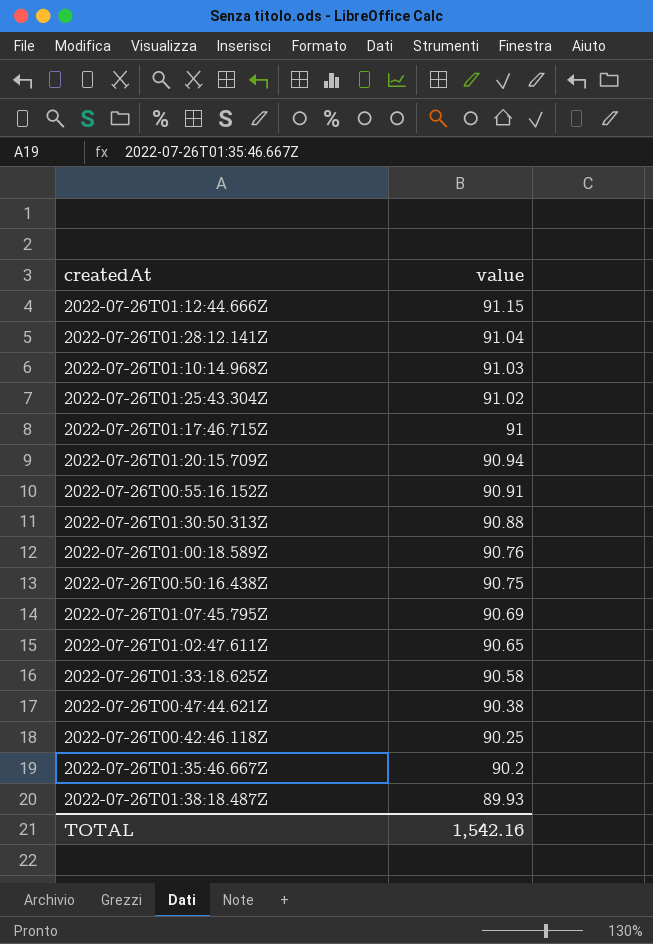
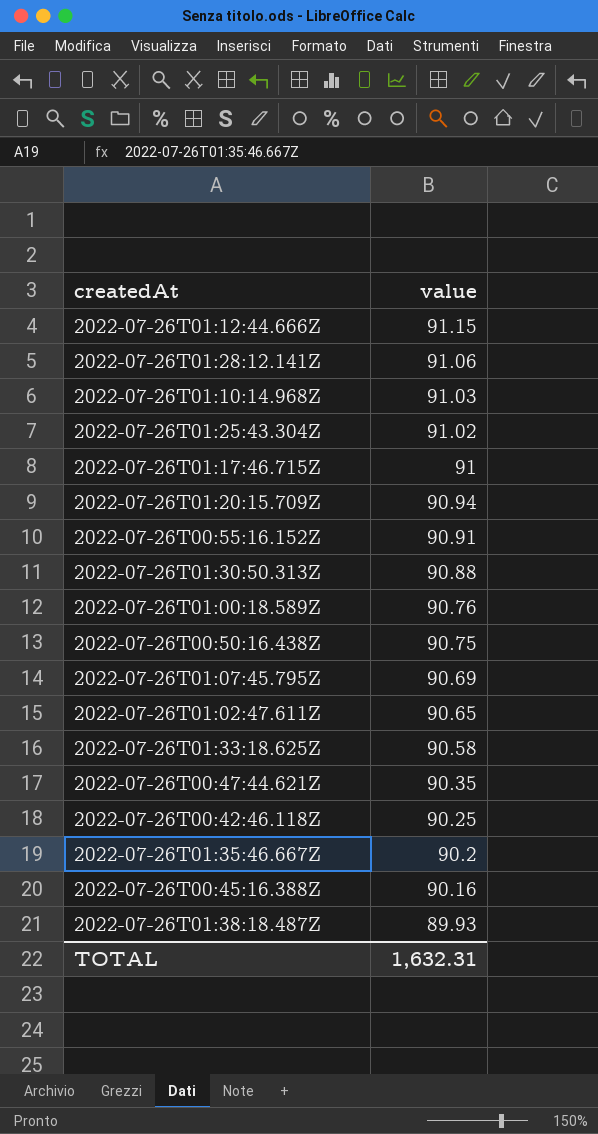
2022-07-26T01:28:12.141Z | value: 91.04 -> 91.06
2022-07-26T00:47:44.621Z | value: 90.38 -> 90.35
row 2022-07-26T00:45:16.388Z: none -> 90.16
TOTAL | value: 1,542.16 -> 1,632.31

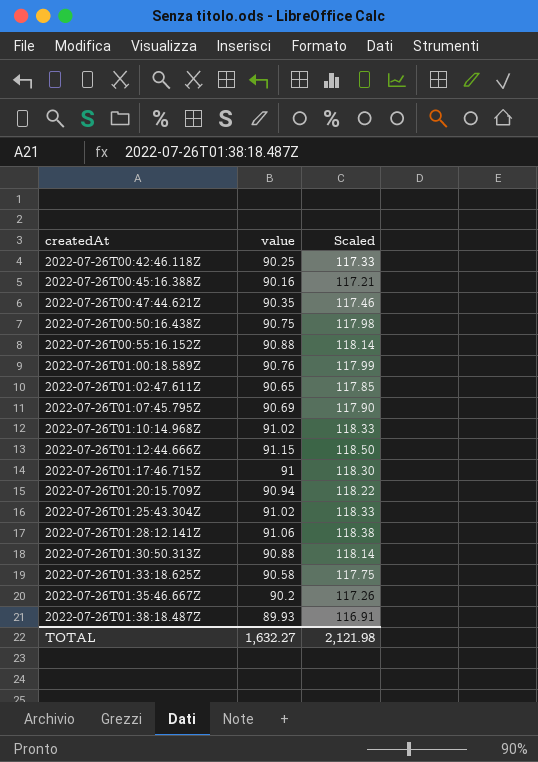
row order: value descending -> createdAt ascending
column Scaled | formula: none -> [value] * 1.3
2022-07-26T00:55:16.152Z | value: 90.91 -> 90.88
2022-07-26T01:10:14.968Z | value: 91.03 -> 91.02
TOTAL | value: 1,632.31 -> 1,632.27

